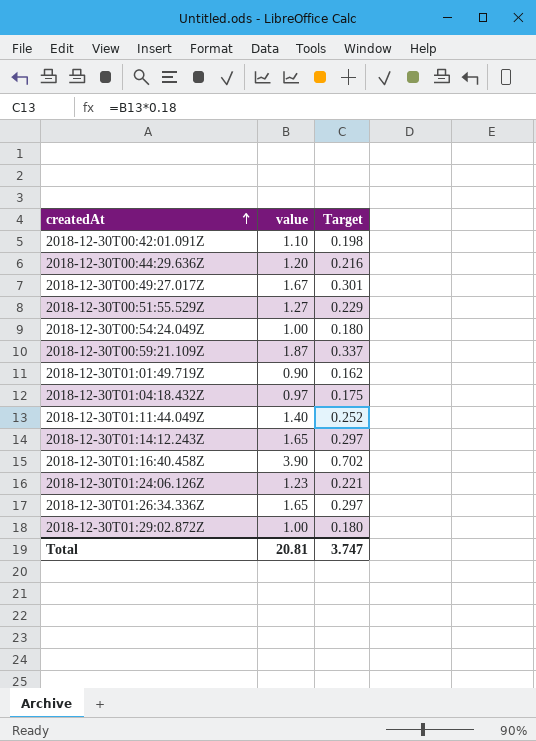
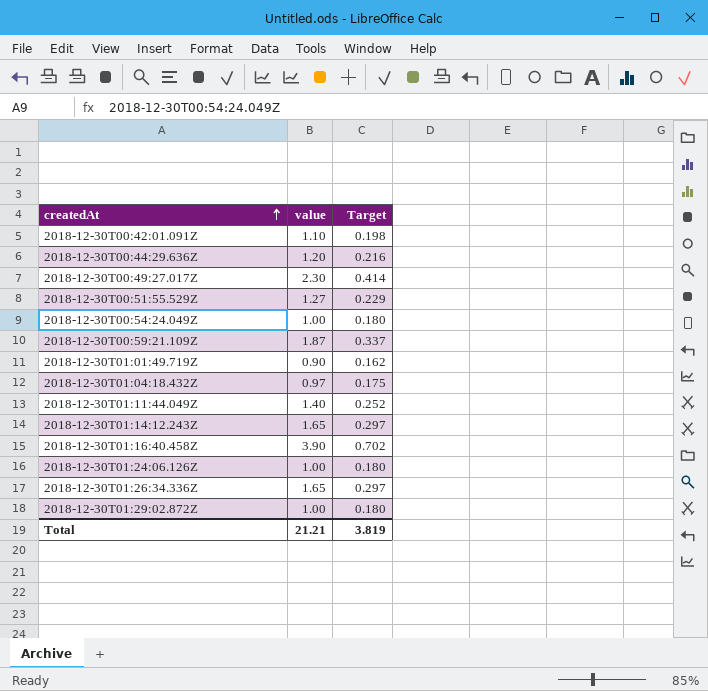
2018-12-30T00:49:27.017Z | value: 1.67 -> 2.30
2018-12-30T00:49:27.017Z | Target: 0.301 -> 0.414
2018-12-30T01:24:06.126Z | value: 1.23 -> 1.00
2018-12-30T01:24:06.126Z | Target: 0.221 -> 0.180
Total | value: 20.81 -> 21.21
Total | Target: 3.747 -> 3.819

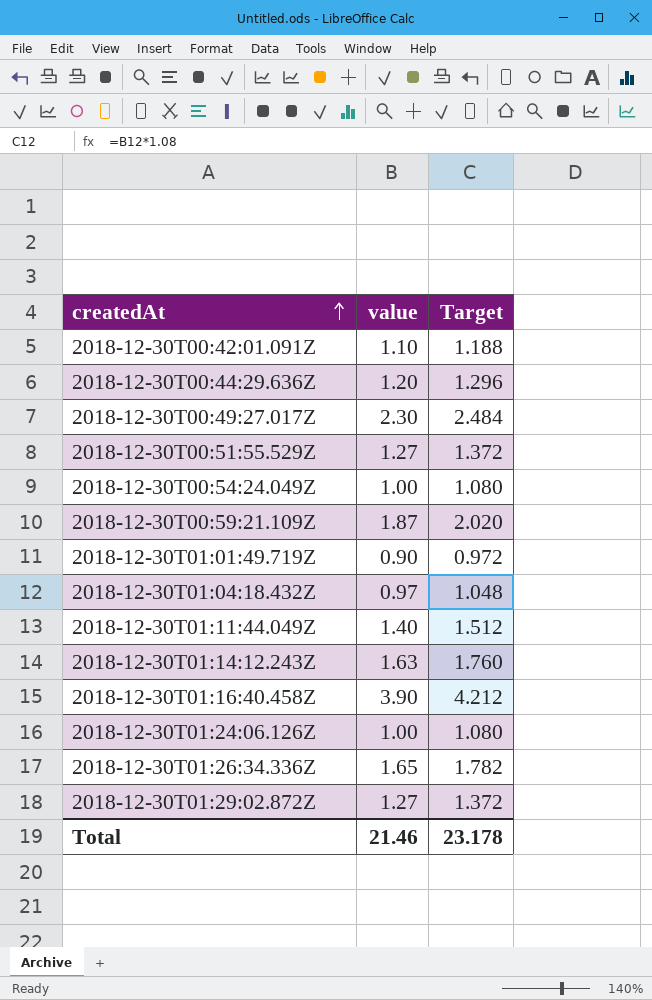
column Target | formula: [value] * 0.18 -> [value] * 1.08
2018-12-30T01:14:12.243Z | value: 1.65 -> 1.63
2018-12-30T01:29:02.872Z | value: 1.00 -> 1.27
Total | value: 21.21 -> 21.46
Total | Target: 3.819 -> 23.178

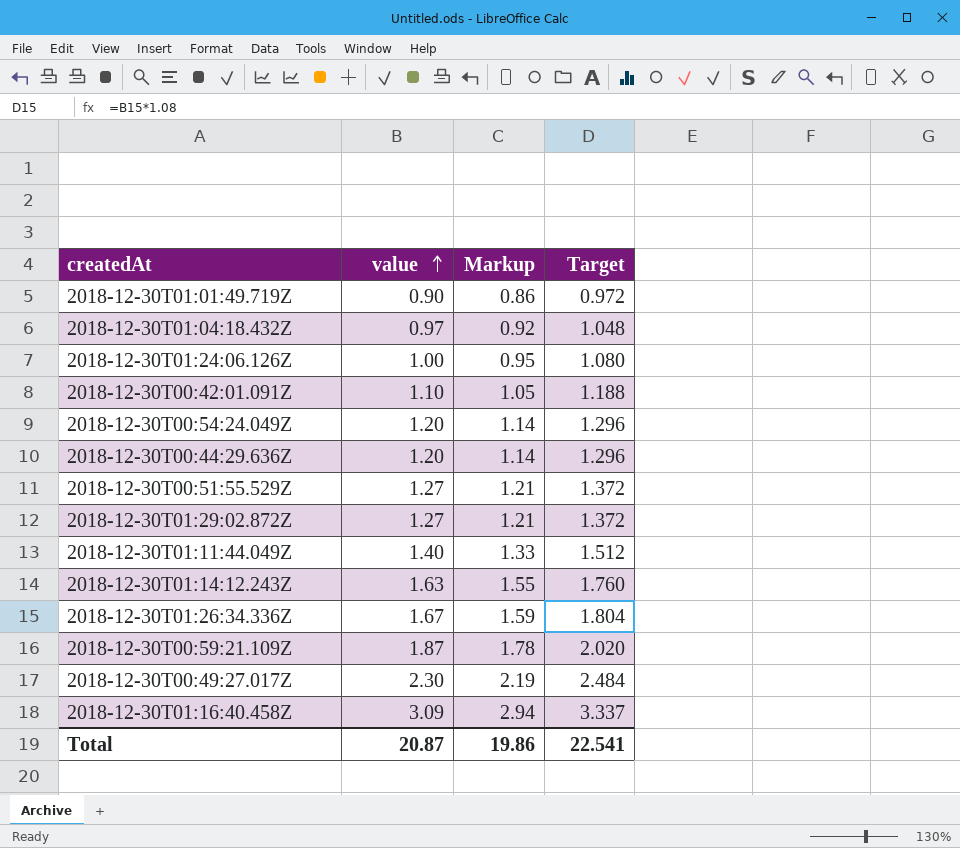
row order: createdAt ascending -> value ascending
column Markup | formula: none -> [value] * 0.95
2018-12-30T00:54:24.049Z | value: 1.00 -> 1.20
2018-12-30T00:54:24.049Z | Target: 1.080 -> 1.296
2018-12-30T01:26:34.336Z | value: 1.65 -> 1.67
2018-12-30T01:26:34.336Z | Target: 1.782 -> 1.804
2018-12-30T01:16:40.458Z | value: 3.90 -> 3.09
2018-12-30T01:16:40.458Z | Target: 4.212 -> 3.337
Total | value: 21.46 -> 20.87
Total | Target: 23.178 -> 22.541

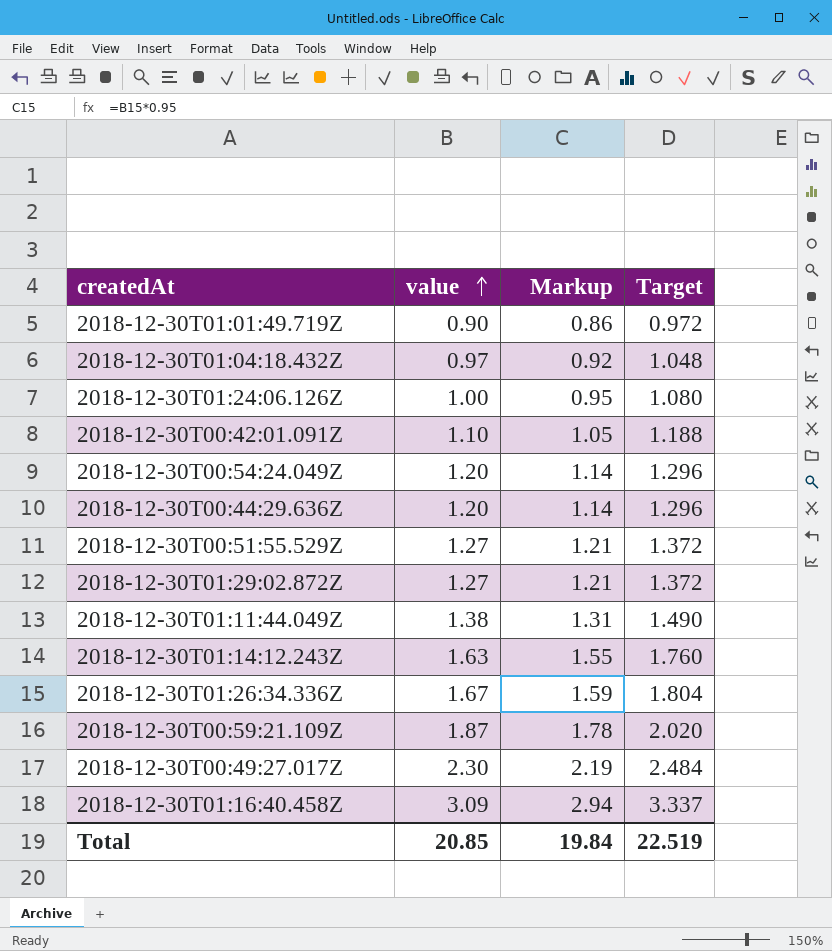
2018-12-30T01:11:44.049Z | value: 1.40 -> 1.38
2018-12-30T01:11:44.049Z | Markup: 1.33 -> 1.31
2018-12-30T01:11:44.049Z | Target: 1.512 -> 1.490
Total | value: 20.87 -> 20.85
Total | Markup: 19.86 -> 19.84
Total | Target: 22.541 -> 22.519

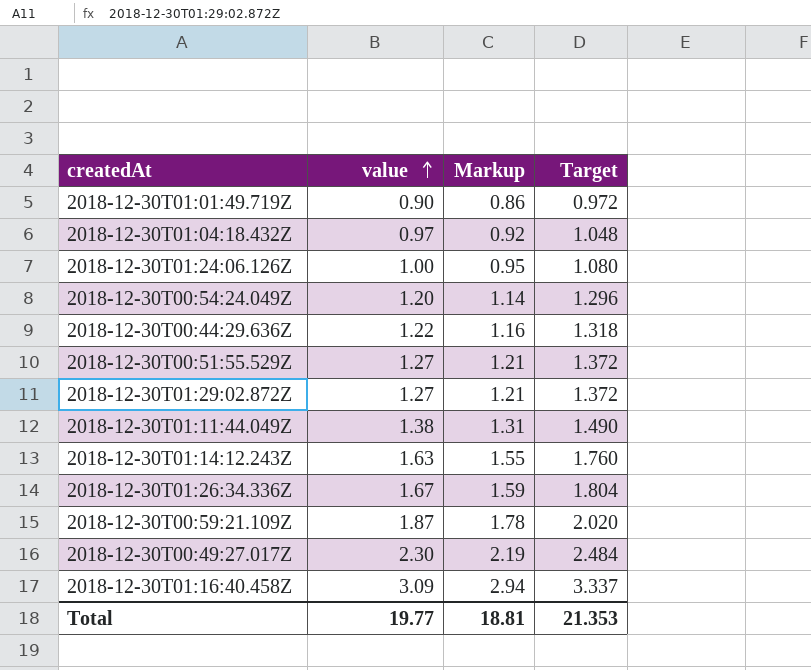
row 2018-12-30T00:42:01.091Z: 1.10 | 1.05 | 1.188 -> none
2018-12-30T00:44:29.636Z | value: 1.20 -> 1.22
2018-12-30T00:44:29.636Z | Markup: 1.14 -> 1.16
2018-12-30T00:44:29.636Z | Target: 1.296 -> 1.318
Total | value: 20.85 -> 19.77
Total | Markup: 19.84 -> 18.81
Total | Target: 22.519 -> 21.353

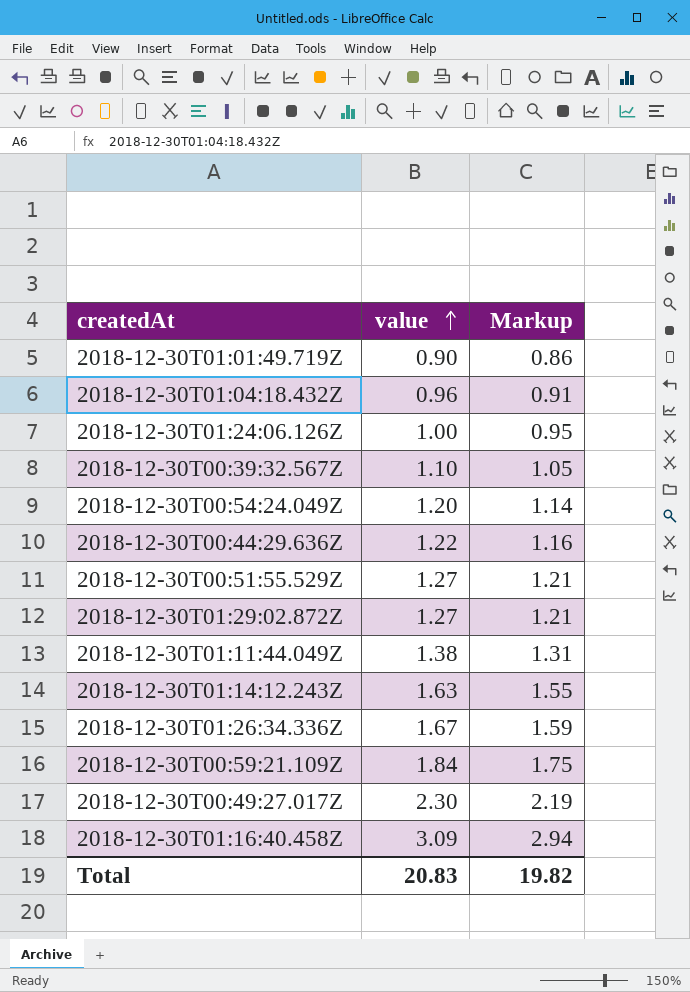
column Target | formula: [value] * 1.08 -> none
2018-12-30T01:04:18.432Z | value: 0.97 -> 0.96
2018-12-30T01:04:18.432Z | Markup: 0.92 -> 0.91
row 2018-12-30T00:39:32.567Z: none -> 1.10 | 1.05
2018-12-30T00:59:21.109Z | value: 1.87 -> 1.84
2018-12-30T00:59:21.109Z | Markup: 1.78 -> 1.75
Total | value: 19.77 -> 20.83
Total | Markup: 18.81 -> 19.82

